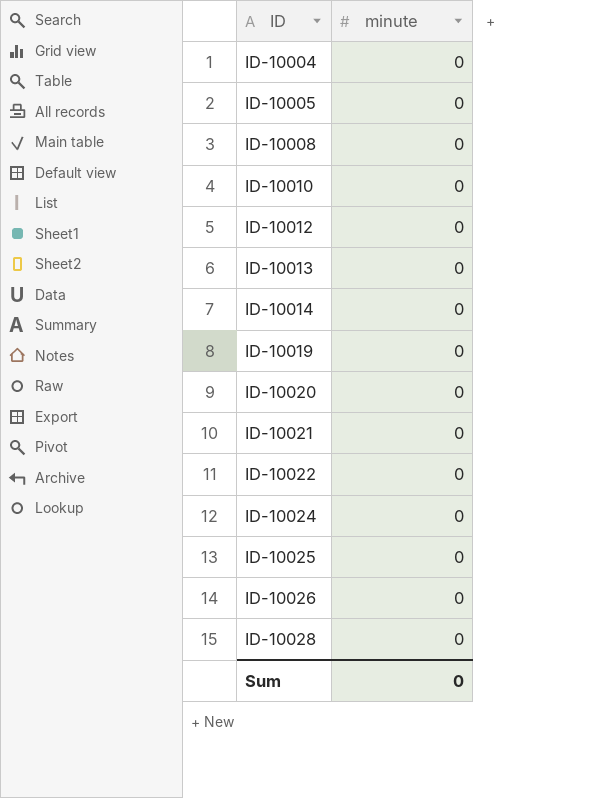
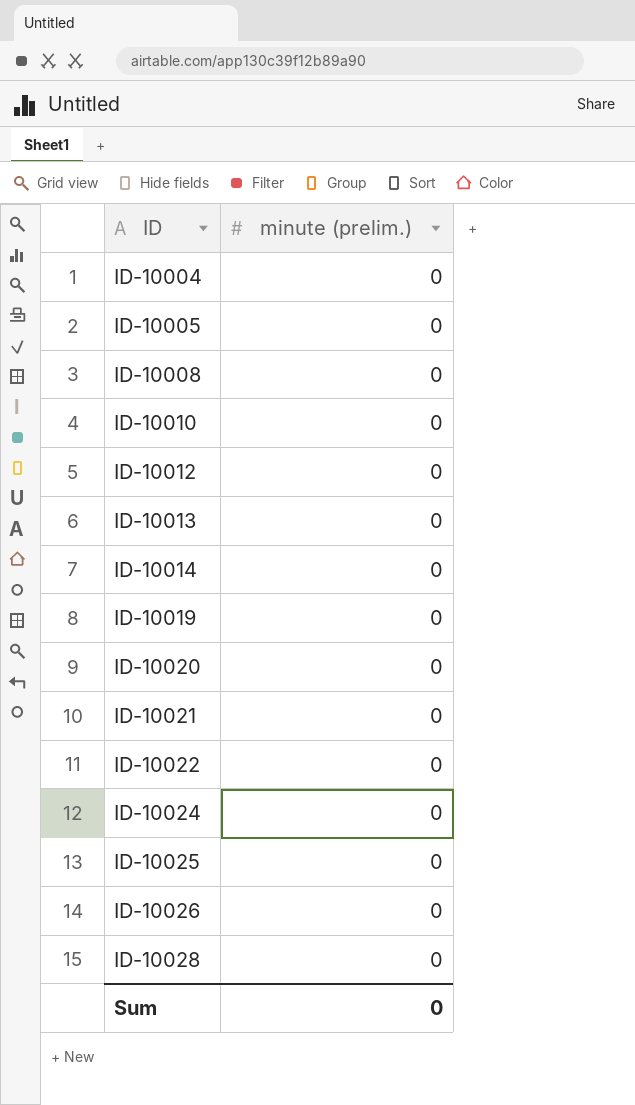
column name: minute -> minute (prelim.)

